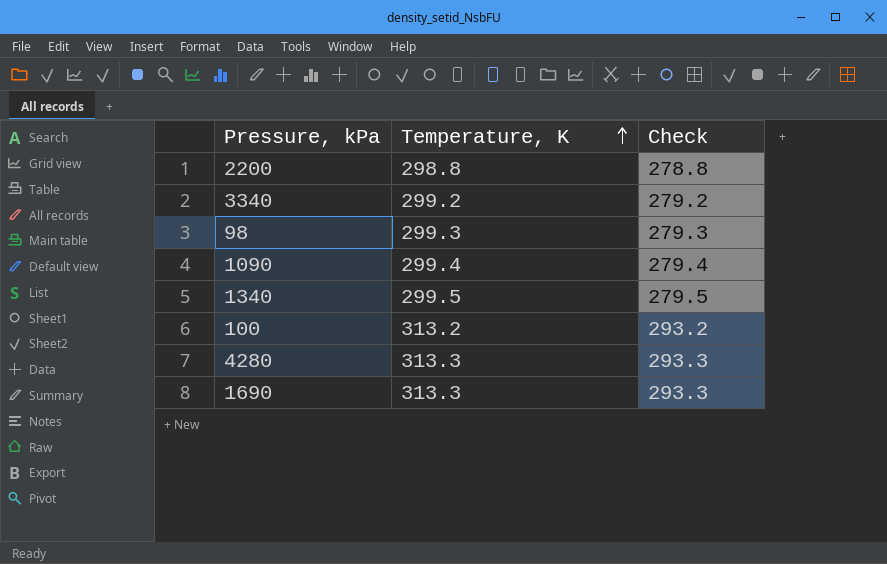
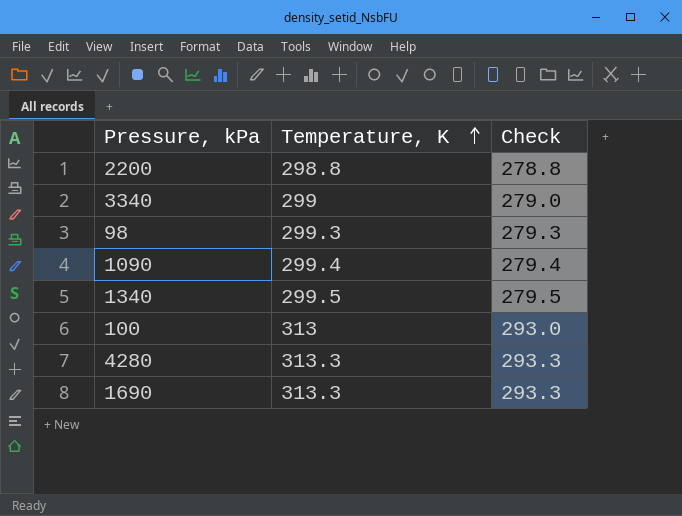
3340 | Temperature, K: 299.2 -> 299
3340 | Check: 279.2 -> 279.0
100 | Temperature, K: 313.2 -> 313
100 | Check: 293.2 -> 293.0

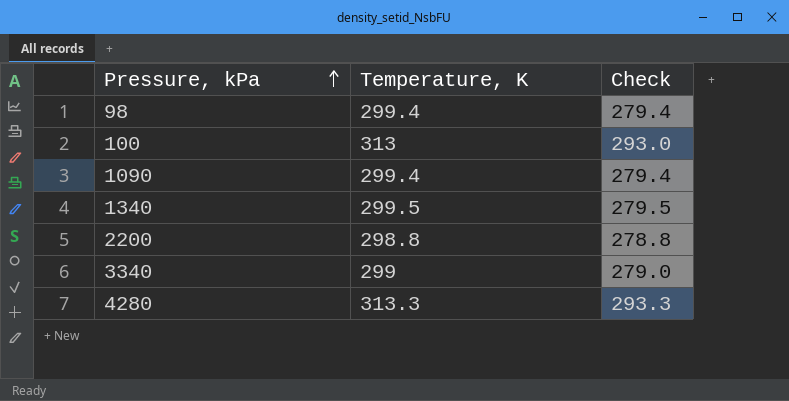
row order: Temperature, K ascending -> Pressure, kPa ascending
row 1690: 313.3 | 293.3 -> none
98 | Temperature, K: 299.3 -> 299.4
98 | Check: 279.3 -> 279.4

